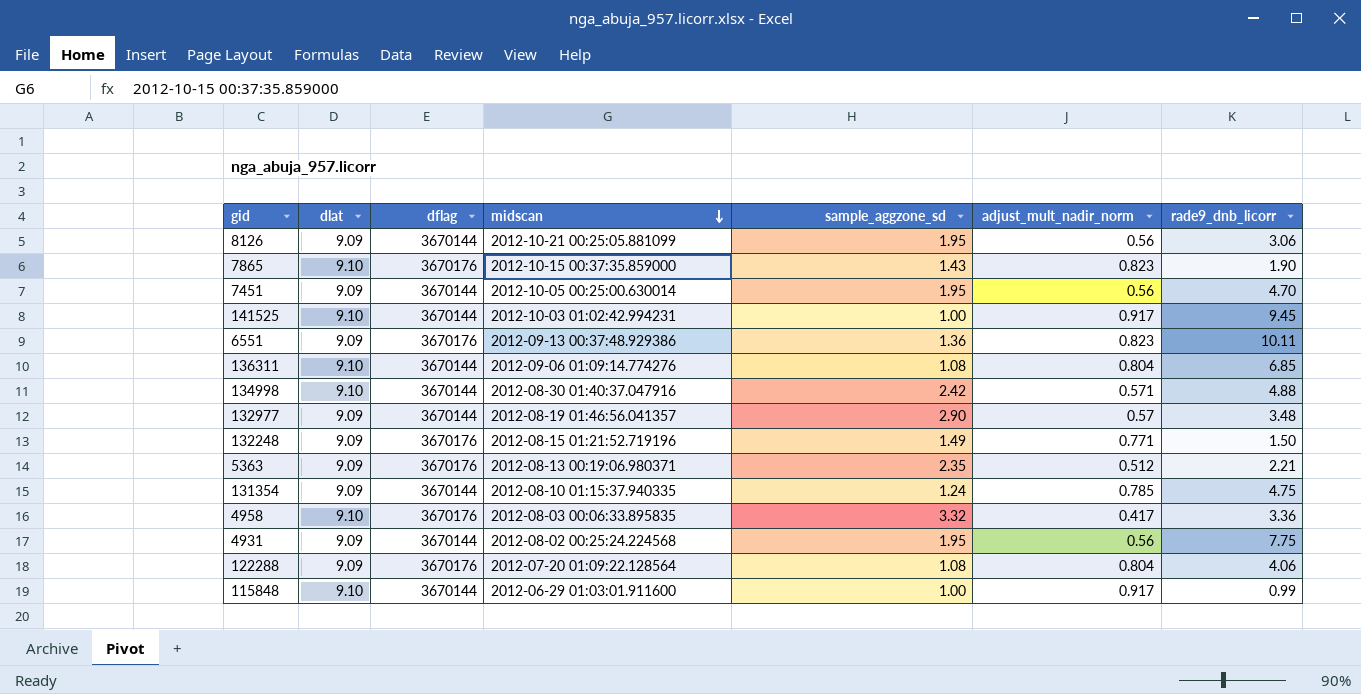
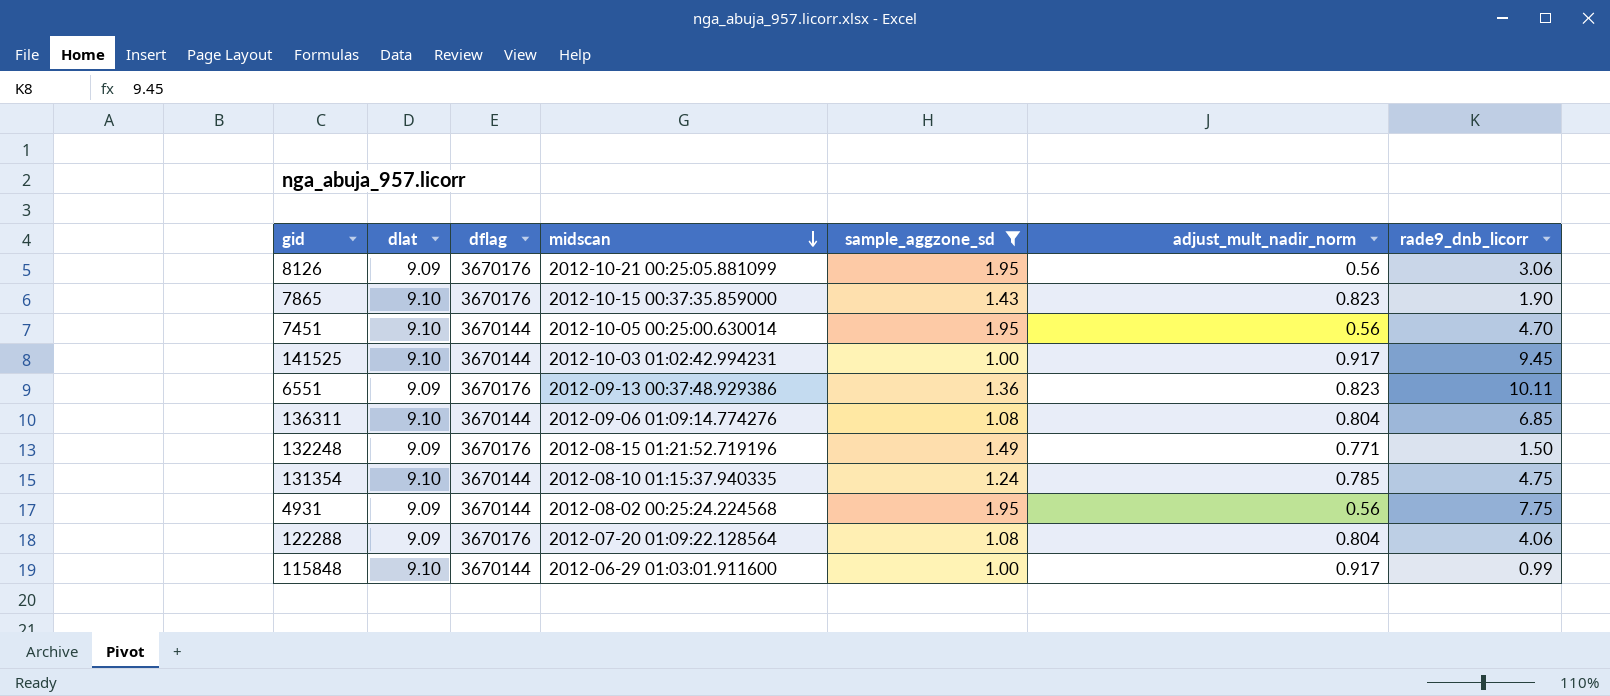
filter: none -> sample_aggzone_sd <= 1.95
8126 | dflag: 3670144 -> 3670176
7451 | dlat: 9.09 -> 9.10
131354 | dlat: 9.09 -> 9.10

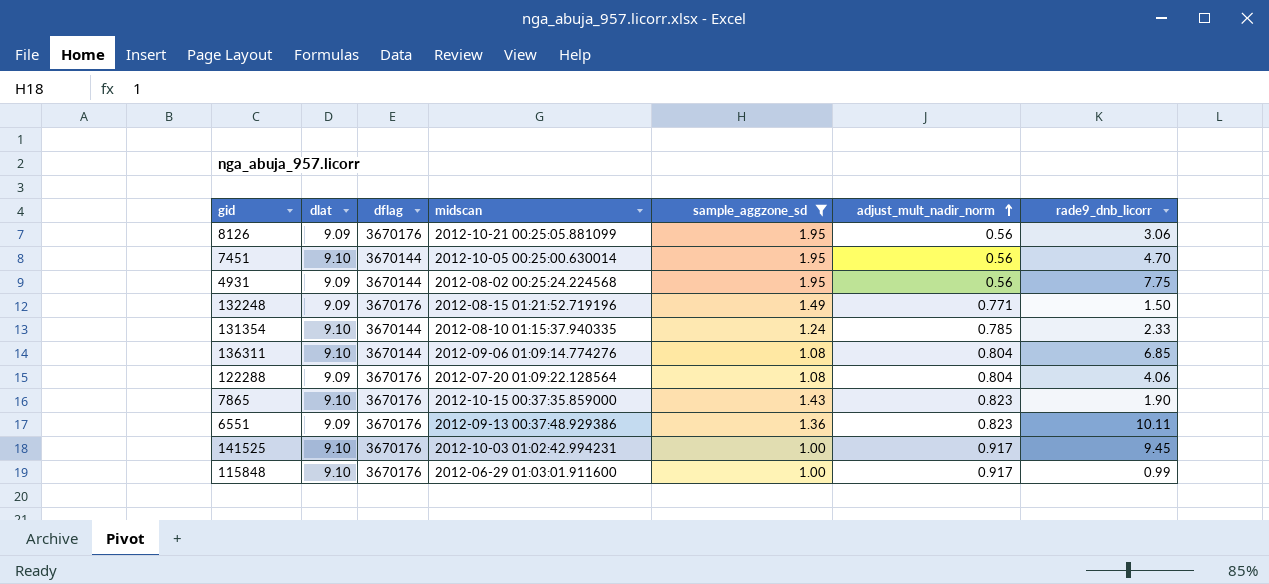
row order: midscan descending -> adjust_mult_nadir_norm ascending
131354 | rade9_dnb_licorr: 4.75 -> 2.33
141525 | dflag: 3670144 -> 3670176
115848 | dflag: 3670144 -> 3670176

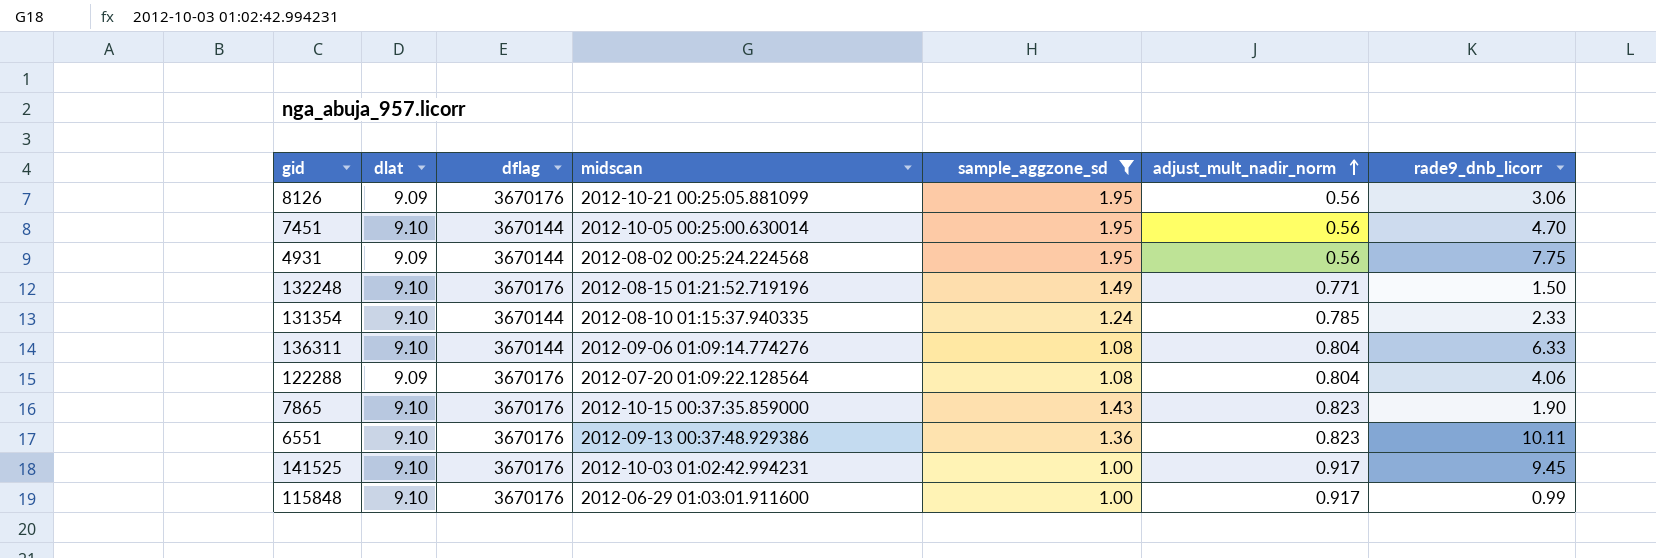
132248 | dlat: 9.09 -> 9.10
136311 | rade9_dnb_licorr: 6.85 -> 6.33
6551 | dlat: 9.09 -> 9.10

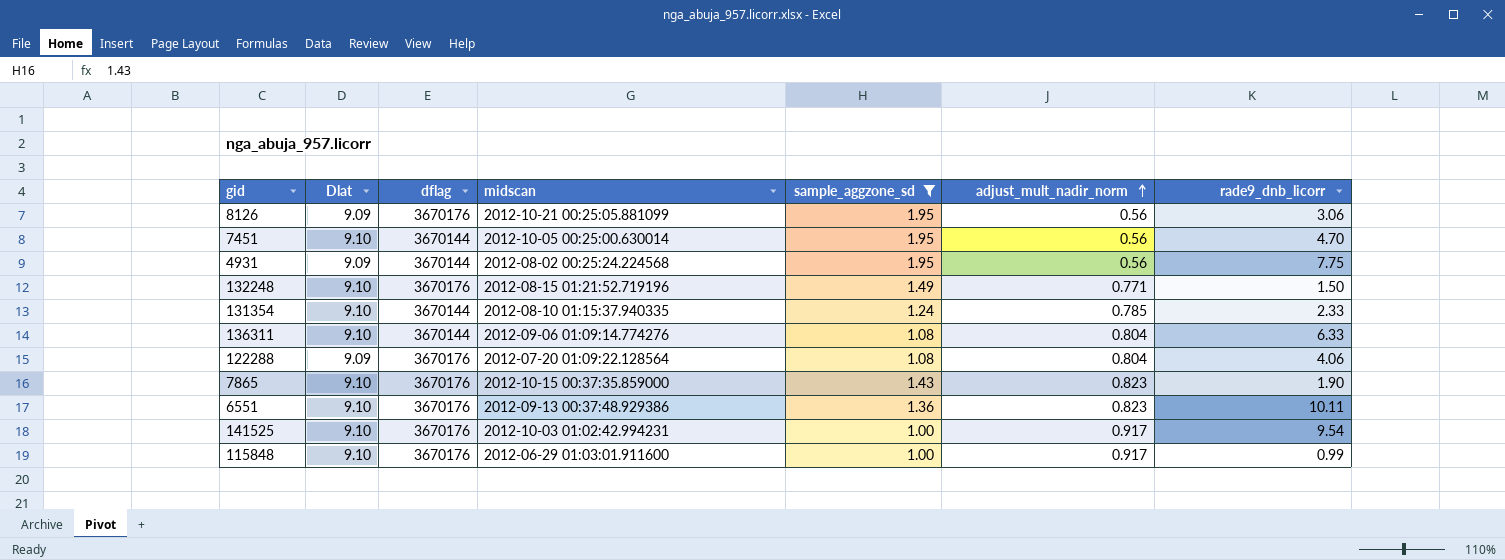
column name: dlat -> Dlat
141525 | rade9_dnb_licorr: 9.45 -> 9.54

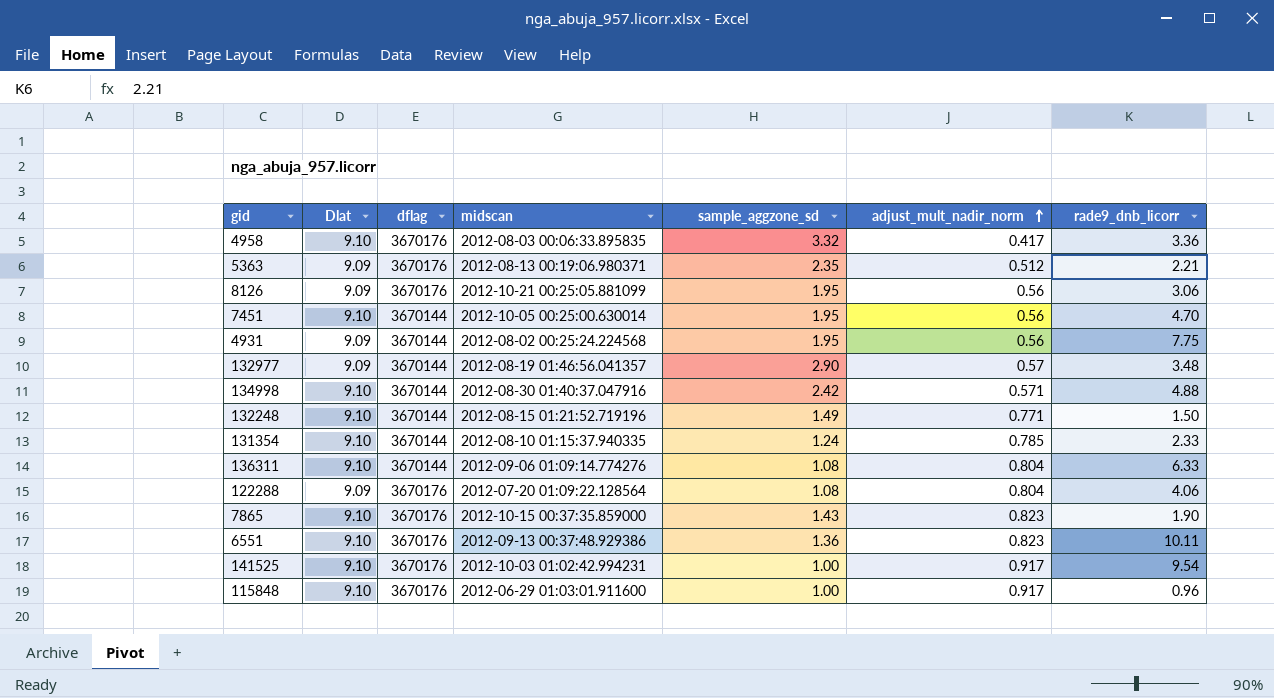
filter: sample_aggzone_sd <= 1.95 -> none
132248 | dflag: 3670176 -> 3670144
115848 | rade9_dnb_licorr: 0.99 -> 0.96

